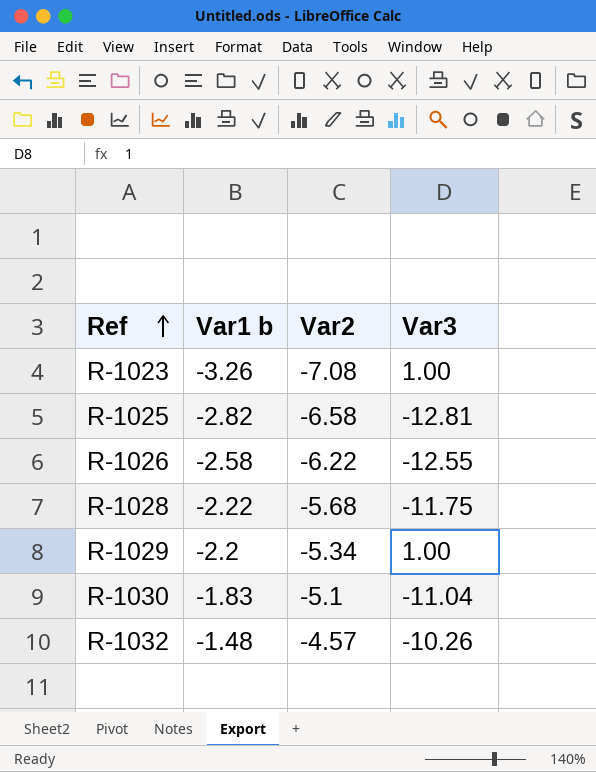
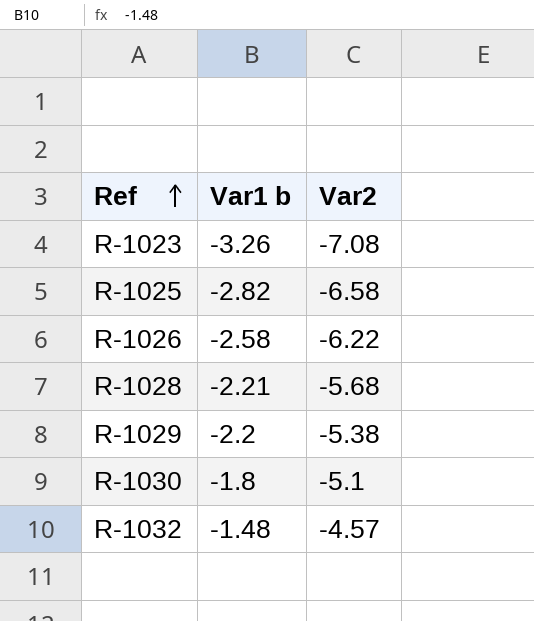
column Var3 | position: 4 -> none
R-1028 | Var1 b: -2.22 -> -2.21
R-1029 | Var2: -5.34 -> -5.38
R-1030 | Var1 b: -1.83 -> -1.8

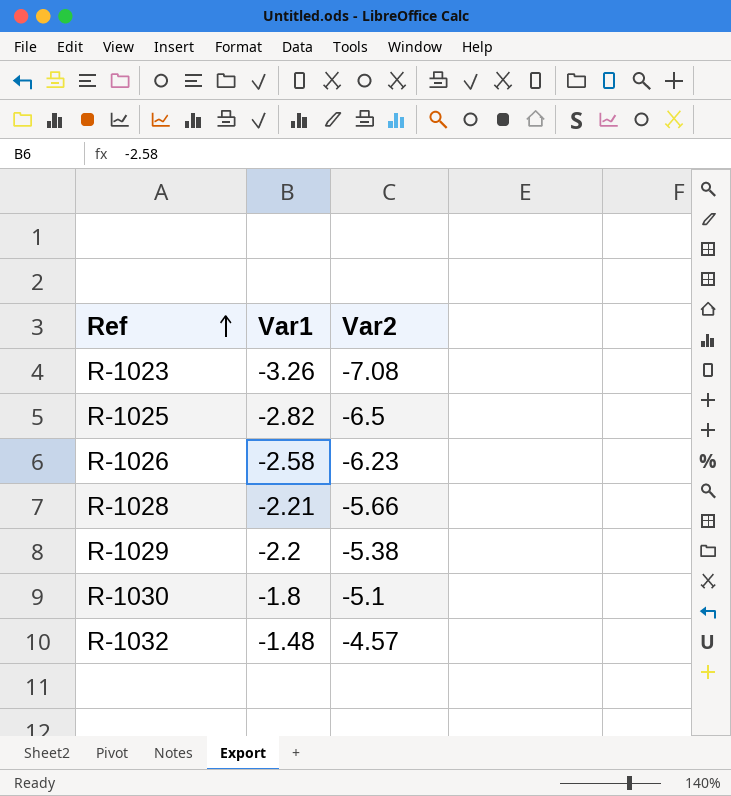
column name: Var1 b -> Var1
R-1025 | Var2: -6.58 -> -6.5
R-1026 | Var2: -6.22 -> -6.23
R-1028 | Var2: -5.68 -> -5.66

